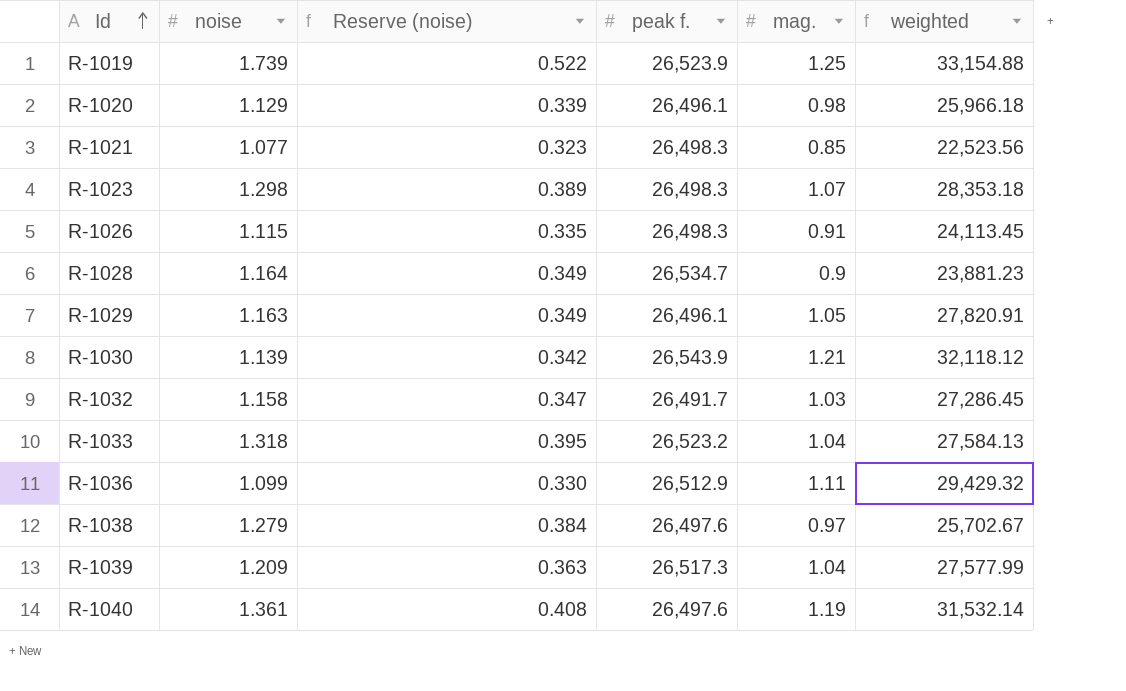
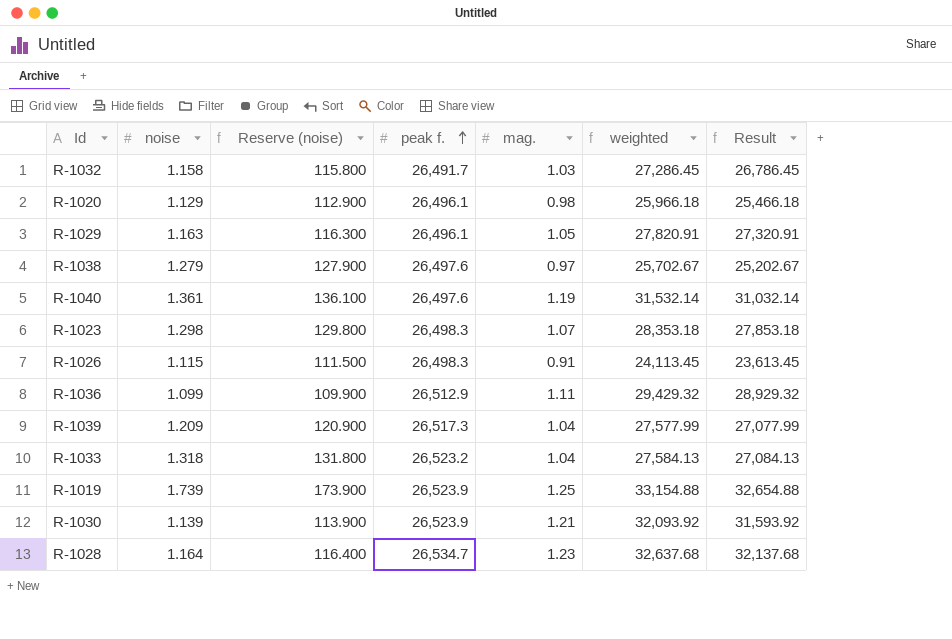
row order: Id ascending -> peak f. ascending
column Reserve (noise) | formula: [noise] * 0.3 -> [noise] * 100
column Result | formula: none -> [weighted] - 500
row R-1021: 1.077 | 0.323 | 26,498.3 | 0.85 | 22,523.56 -> none
R-1030 | peak f.: 26,543.9 -> 26,523.9
R-1030 | weighted: 32,118.12 -> 32,093.92
R-1028 | mag.: 0.9 -> 1.23
R-1028 | weighted: 23,881.23 -> 32,637.68

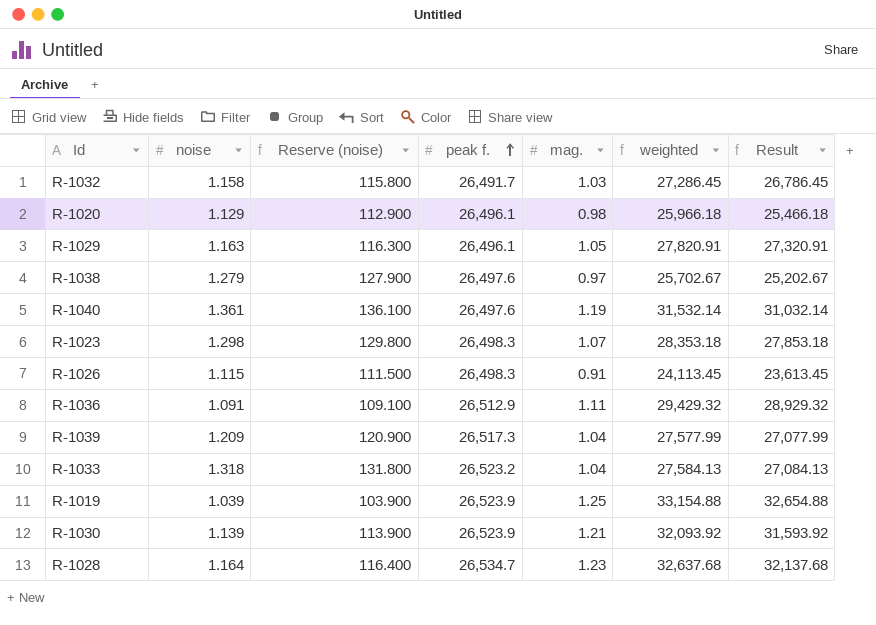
R-1036 | noise: 1.099 -> 1.091
R-1036 | Reserve (noise): 109.900 -> 109.100
R-1019 | noise: 1.739 -> 1.039
R-1019 | Reserve (noise): 173.900 -> 103.900

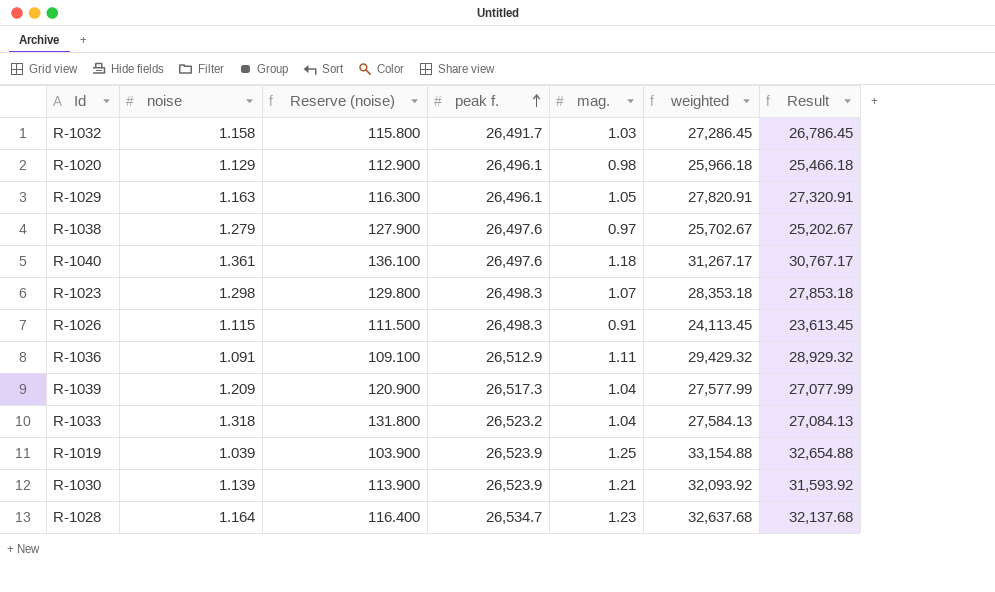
R-1040 | mag.: 1.19 -> 1.18
R-1040 | weighted: 31,532.14 -> 31,267.17
R-1040 | Result: 31,032.14 -> 30,767.17

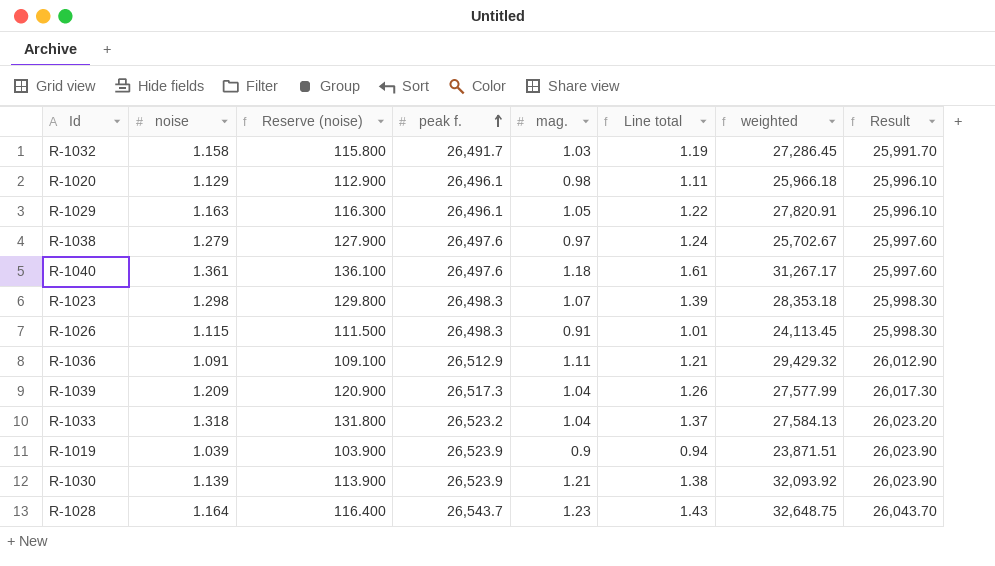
column Line total | formula: none -> [noise] * [mag.]
column Result | formula: [weighted] - 500 -> [peak f.] - 500
R-1019 | mag.: 1.25 -> 0.9
R-1019 | weighted: 33,154.88 -> 23,871.51
R-1028 | peak f.: 26,534.7 -> 26,543.7
R-1028 | weighted: 32,637.68 -> 32,648.75

